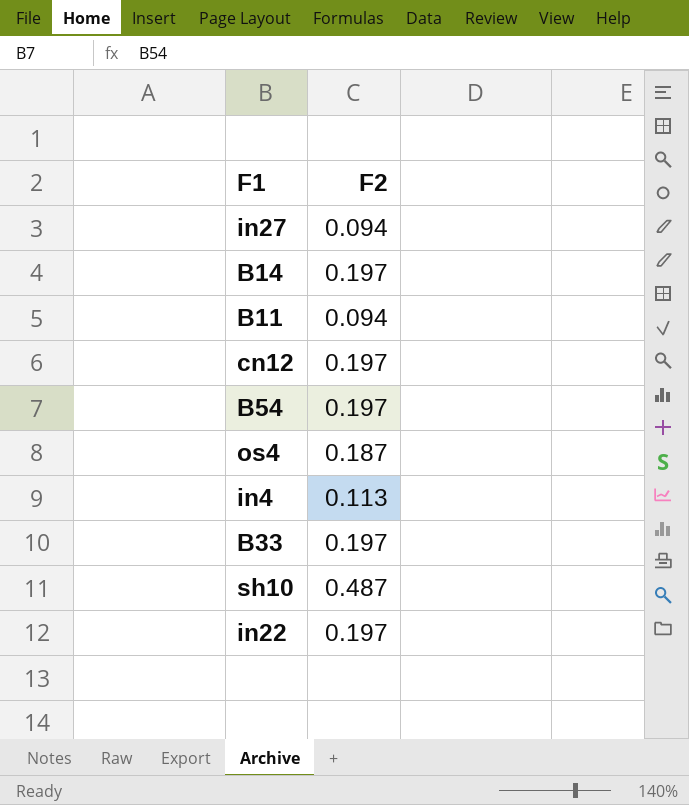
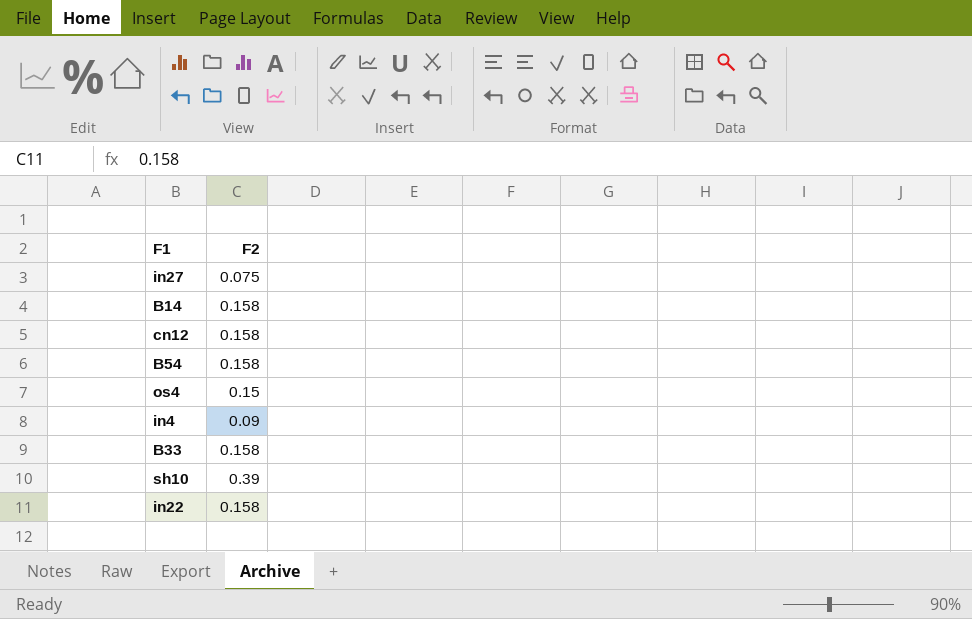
row B11: 0.094 -> none
in27 | F2: 0.094 -> 0.075
B14 | F2: 0.197 -> 0.158
cn12 | F2: 0.197 -> 0.158
B54 | F2: 0.197 -> 0.158
os4 | F2: 0.187 -> 0.15
in4 | F2: 0.113 -> 0.09
B33 | F2: 0.197 -> 0.158
sh10 | F2: 0.487 -> 0.39
in22 | F2: 0.197 -> 0.158

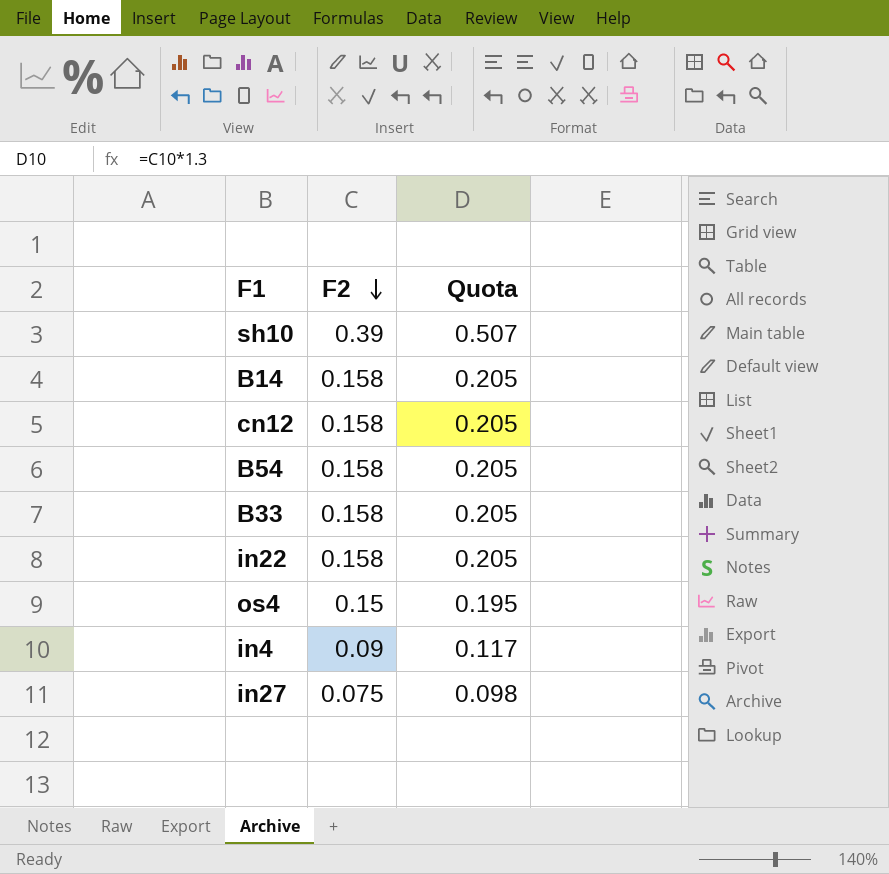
row order: none -> F2 descending
column Quota | formula: none -> [F2] * 1.3

